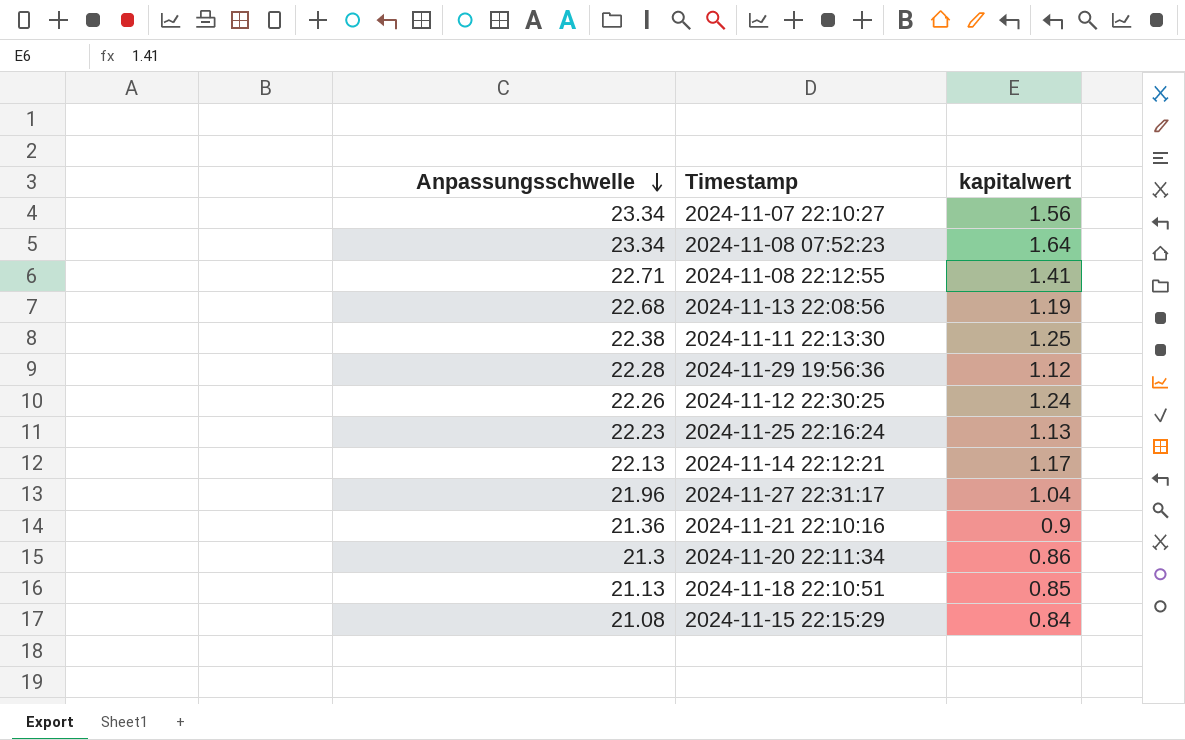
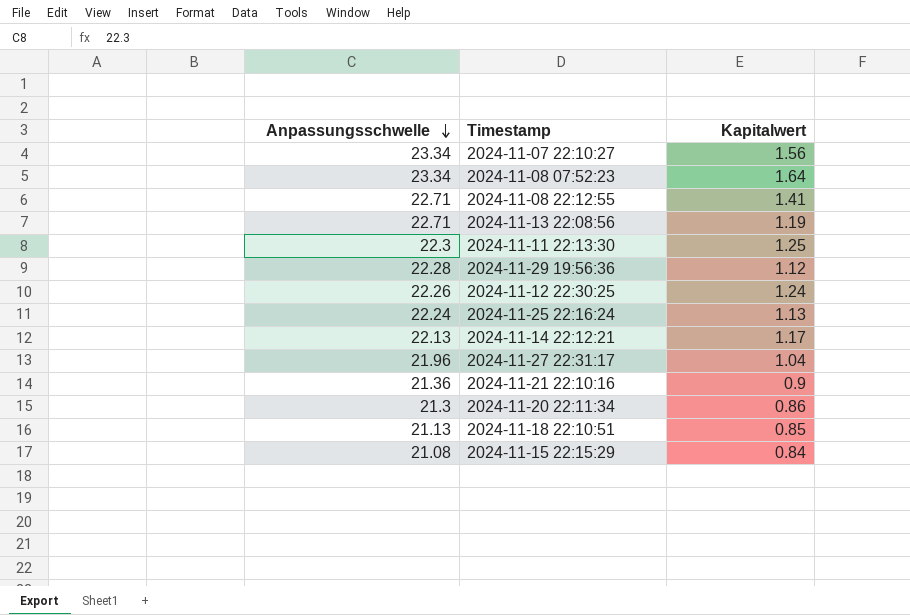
column name: kapitalwert -> Kapitalwert
2024-11-13 22:08:56 | Anpassungsschwelle: 22.68 -> 22.71
2024-11-11 22:13:30 | Anpassungsschwelle: 22.38 -> 22.3
2024-11-25 22:16:24 | Anpassungsschwelle: 22.23 -> 22.24

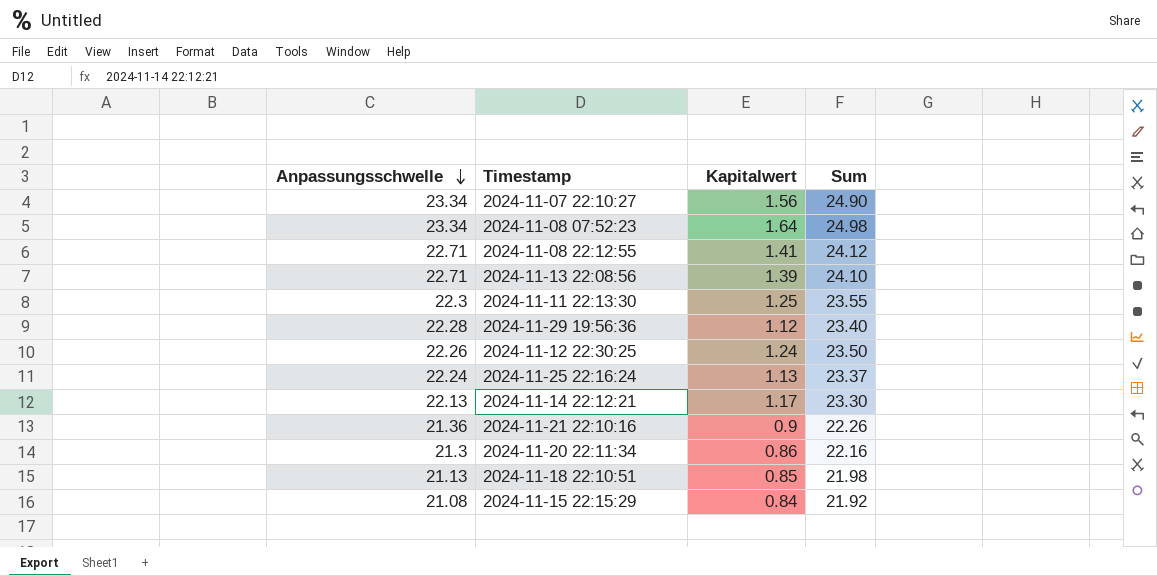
column Sum | formula: none -> [Anpassungsschwelle] + [Kapitalwert]
row 2024-11-27 22:31:17: 21.96 | 1.04 -> none
2024-11-13 22:08:56 | Kapitalwert: 1.19 -> 1.39

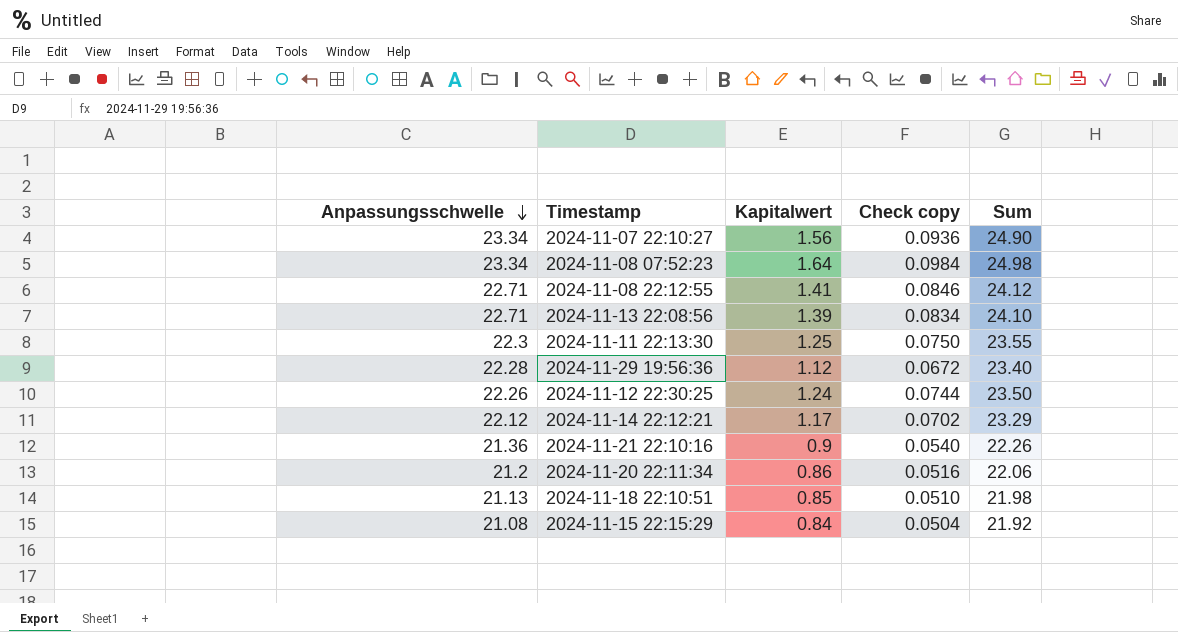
column Check copy | formula: none -> [Kapitalwert] * 0.06
row 2024-11-25 22:16:24: 22.24 | 1.13 | 23.37 -> none
2024-11-14 22:12:21 | Anpassungsschwelle: 22.13 -> 22.12
2024-11-14 22:12:21 | Sum: 23.30 -> 23.29
2024-11-20 22:11:34 | Anpassungsschwelle: 21.3 -> 21.2
2024-11-20 22:11:34 | Sum: 22.16 -> 22.06

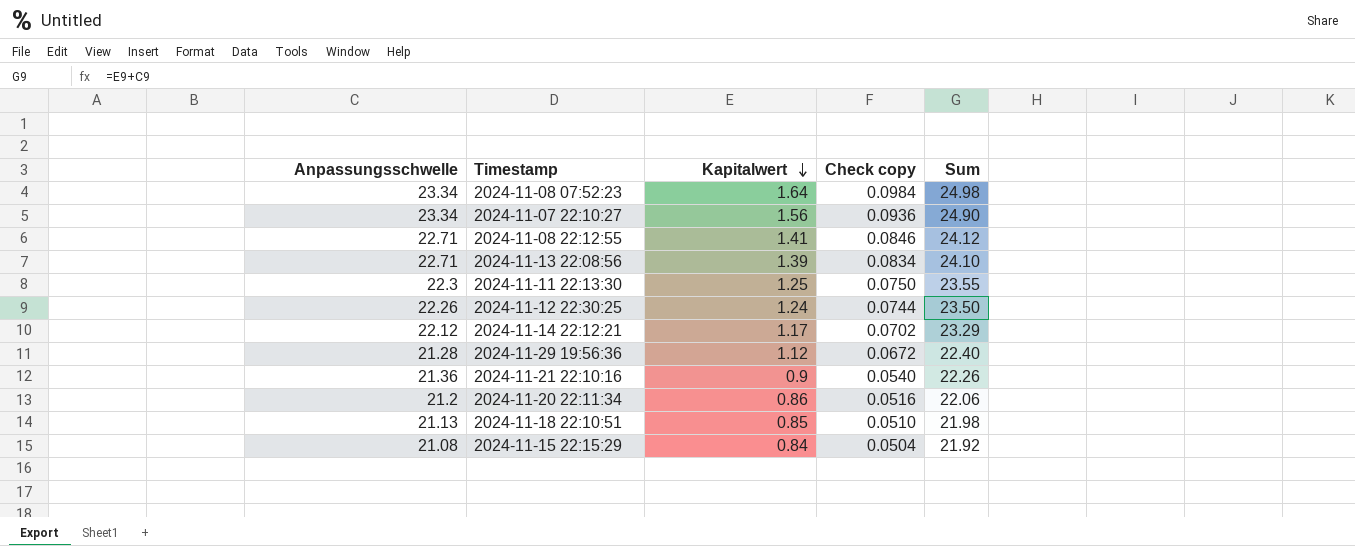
row order: Anpassungsschwelle descending -> Kapitalwert descending
2024-11-29 19:56:36 | Anpassungsschwelle: 22.28 -> 21.28
2024-11-29 19:56:36 | Sum: 23.40 -> 22.40

